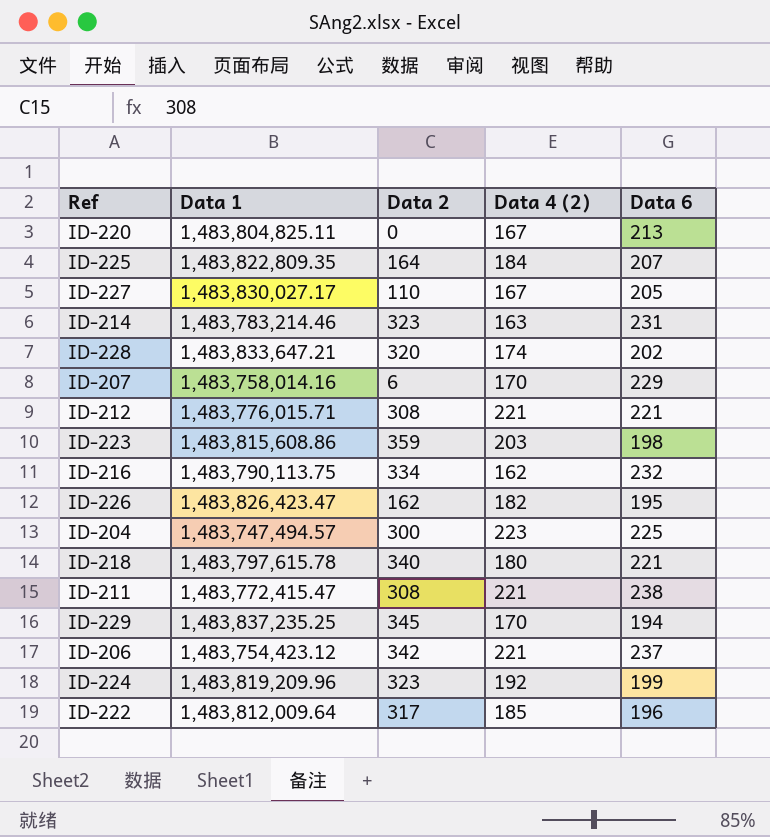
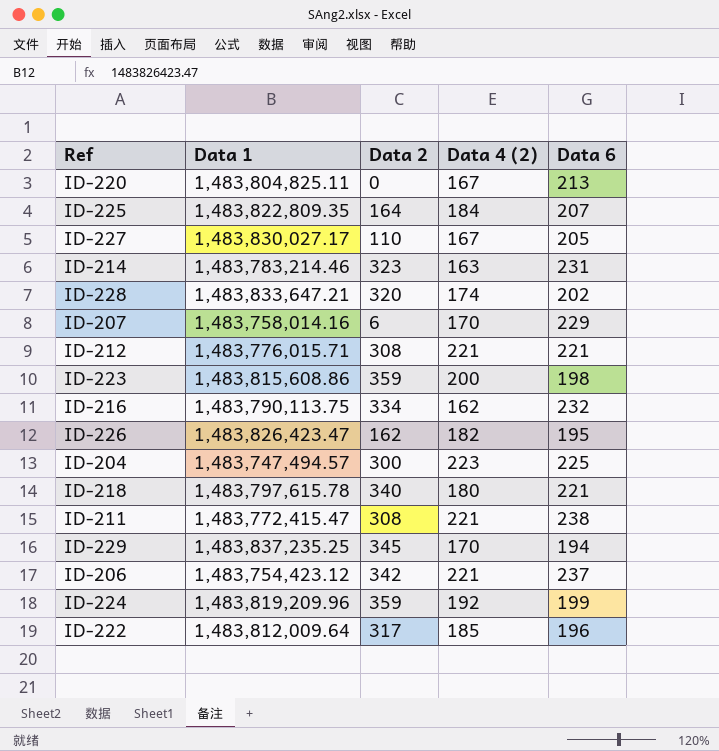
ID-223 | Data 4 (2): 203 -> 200
ID-224 | Data 2: 323 -> 359

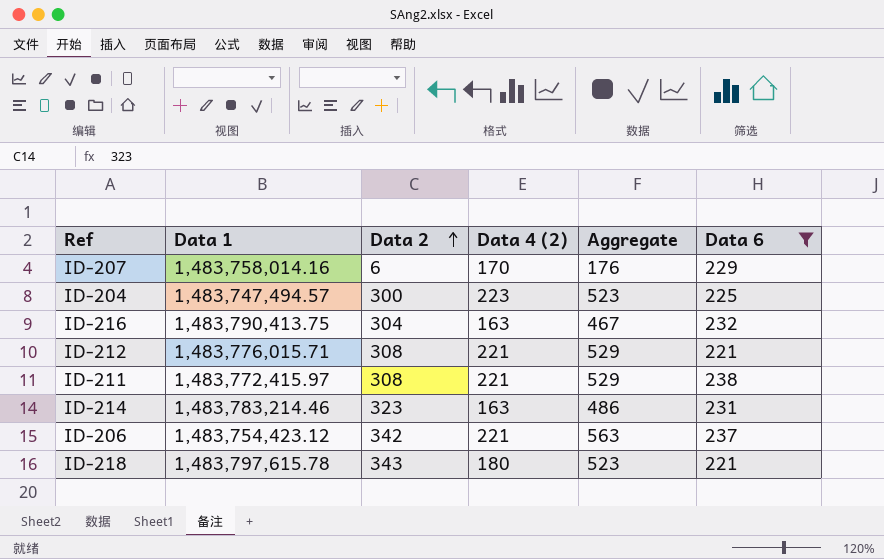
filter: none -> Data 6 >= 221
row order: none -> Data 2 ascending
column Aggregate | formula: none -> [Data 2] + [Data 4 (2)]
ID-216 | Data 1: 1,483,790,113.75 -> 1,483,790,413.75
ID-216 | Data 2: 334 -> 304
ID-216 | Data 4 (2): 162 -> 163
ID-211 | Data 1: 1,483,772,415.47 -> 1,483,772,415.97
ID-218 | Data 2: 340 -> 343

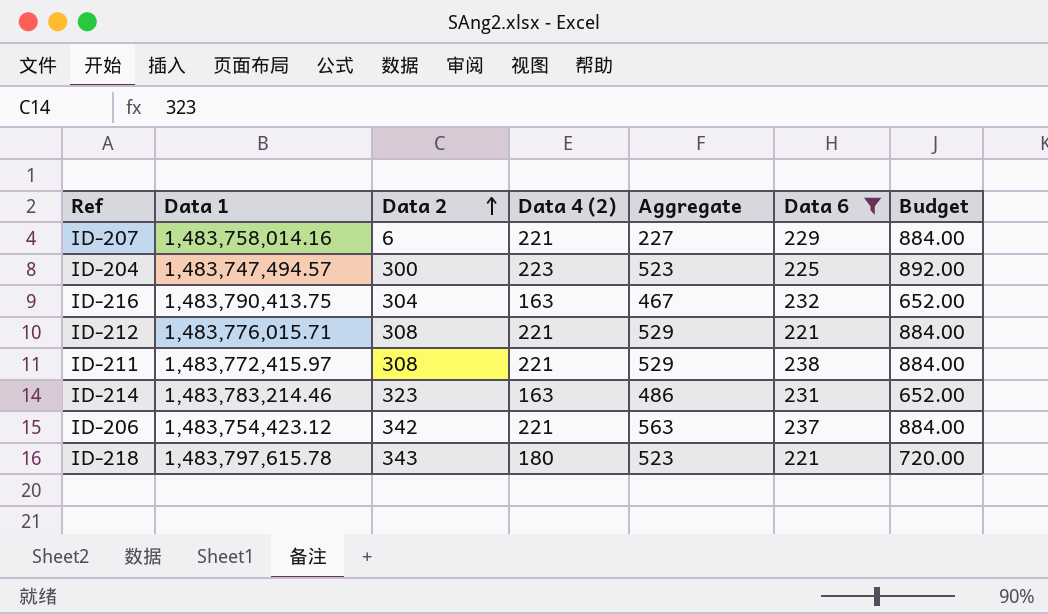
column Budget | formula: none -> [Data 4 (2)] * 4
ID-207 | Data 4 (2): 170 -> 221
ID-207 | Aggregate: 176 -> 227

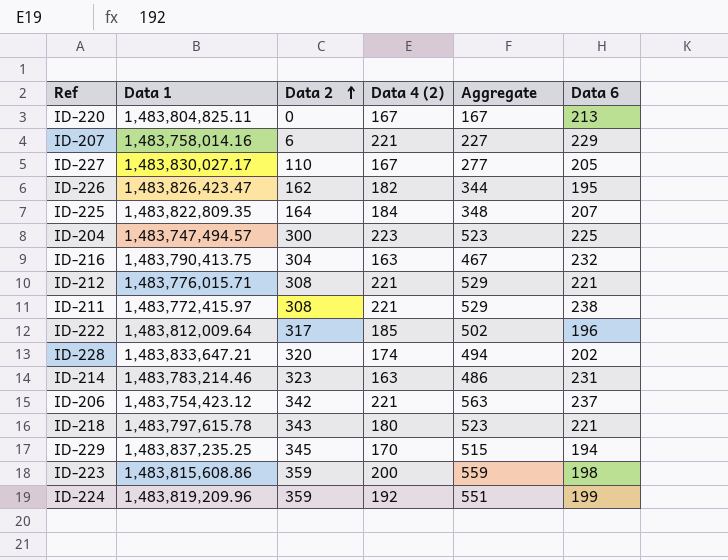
filter: Data 6 >= 221 -> none
column Budget | formula: [Data 4 (2)] * 4 -> none

